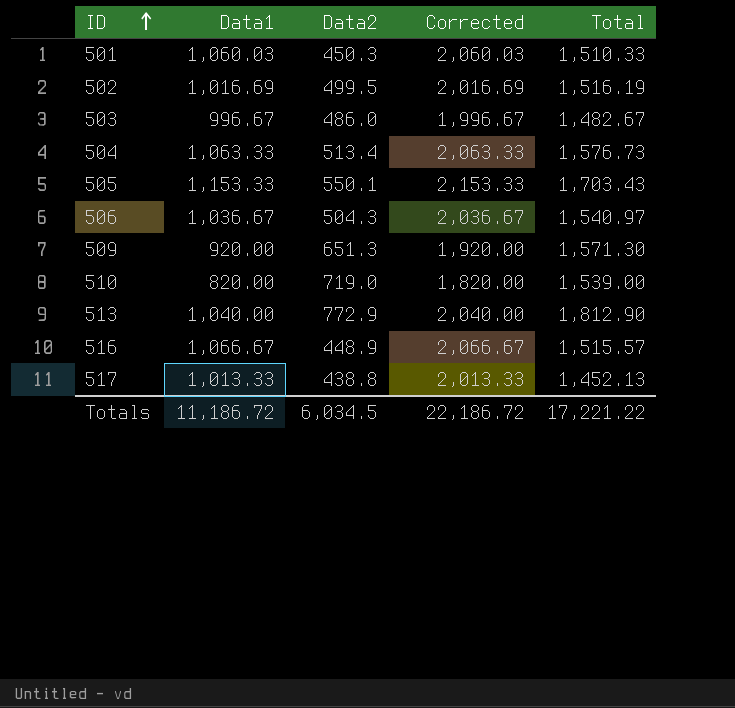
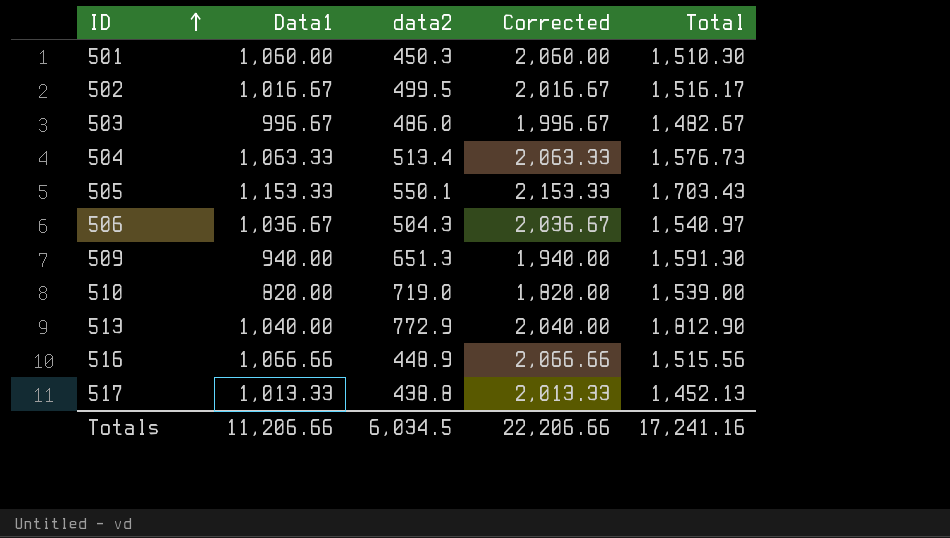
column name: Data2 -> data2
501 | Data1: 1,060.03 -> 1,060.00
501 | Corrected: 2,060.03 -> 2,060.00
501 | Total: 1,510.33 -> 1,510.30
502 | Data1: 1,016.69 -> 1,016.67
502 | Corrected: 2,016.69 -> 2,016.67
502 | Total: 1,516.19 -> 1,516.17
509 | Data1: 920.00 -> 940.00
509 | Corrected: 1,920.00 -> 1,940.00
509 | Total: 1,571.30 -> 1,591.30
516 | Data1: 1,066.67 -> 1,066.66
516 | Corrected: 2,066.67 -> 2,066.66
516 | Total: 1,515.57 -> 1,515.56
Totals | Data1: 11,186.72 -> 11,206.66
Totals | Corrected: 22,186.72 -> 22,206.66
Totals | Total: 17,221.22 -> 17,241.16

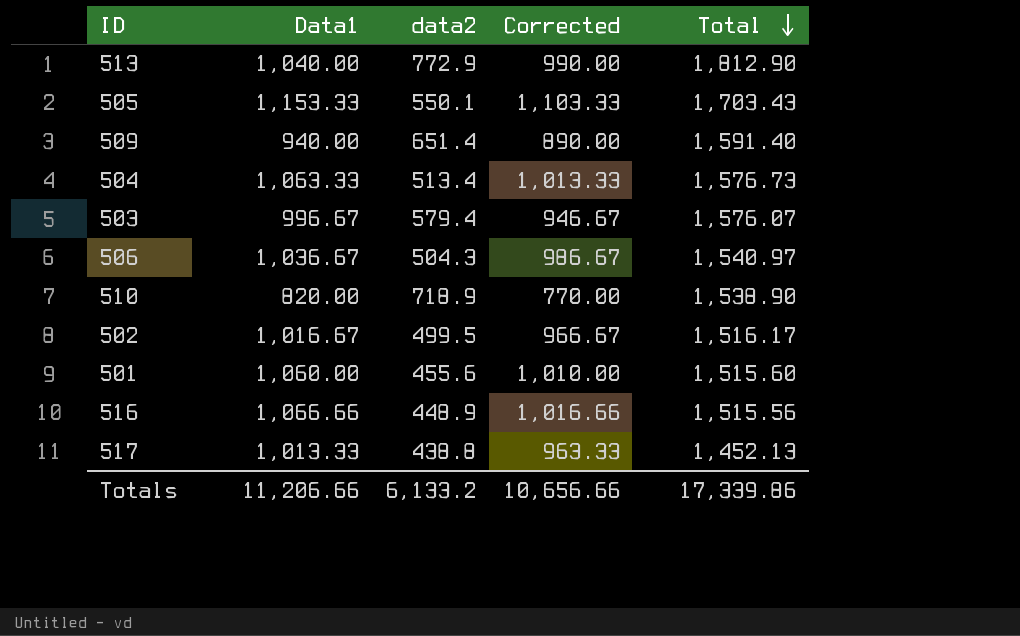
row order: ID ascending -> Total descending
column Corrected | formula: [Data1] + 1000 -> [Data1] - 50
509 | data2: 651.3 -> 651.4
509 | Total: 1,591.30 -> 1,591.40
503 | data2: 486.0 -> 579.4
503 | Total: 1,482.67 -> 1,576.07
510 | data2: 719.0 -> 718.9
510 | Total: 1,539.00 -> 1,538.90
501 | data2: 450.3 -> 455.6
501 | Total: 1,510.30 -> 1,515.60
Totals | data2: 6,034.5 -> 6,133.2
Totals | Corrected: 22,206.66 -> 10,656.66
Totals | Total: 17,241.16 -> 17,339.86

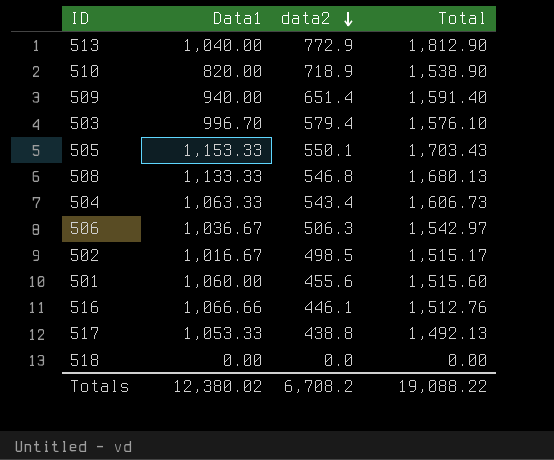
row order: Total descending -> data2 descending
column Corrected | formula: [Data1] - 50 -> none
503 | Data1: 996.67 -> 996.70
503 | Total: 1,576.07 -> 1,576.10
row 508: none -> 1,133.33 | 546.8 | 1,680.13
504 | data2: 513.4 -> 543.4
504 | Total: 1,576.73 -> 1,606.73
506 | data2: 504.3 -> 506.3
506 | Total: 1,540.97 -> 1,542.97
502 | data2: 499.5 -> 498.5
502 | Total: 1,516.17 -> 1,515.17
516 | data2: 448.9 -> 446.1
516 | Total: 1,515.56 -> 1,512.76
517 | Data1: 1,013.33 -> 1,053.33
517 | Total: 1,452.13 -> 1,492.13
row 518: none -> 0.00 | 0.0 | 0.00
Totals | Data1: 11,206.66 -> 12,380.02
Totals | data2: 6,133.2 -> 6,708.2
Totals | Total: 17,339.86 -> 19,088.22

